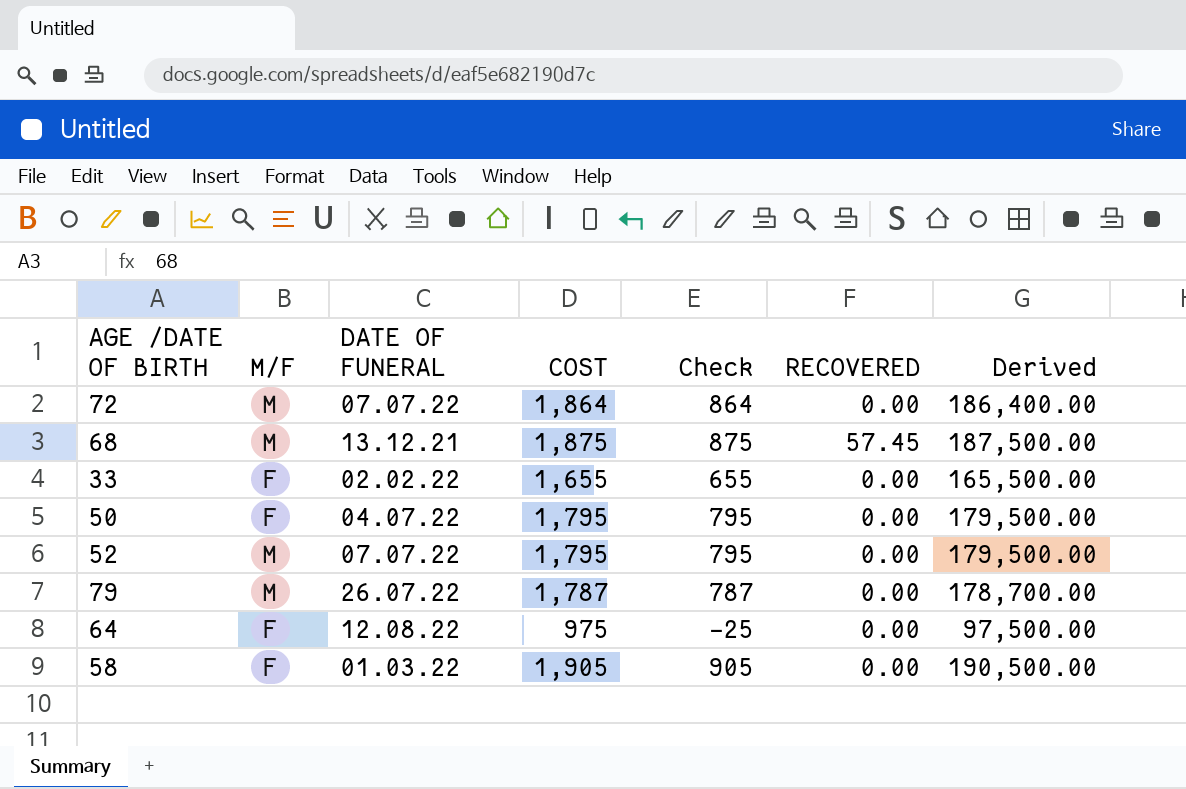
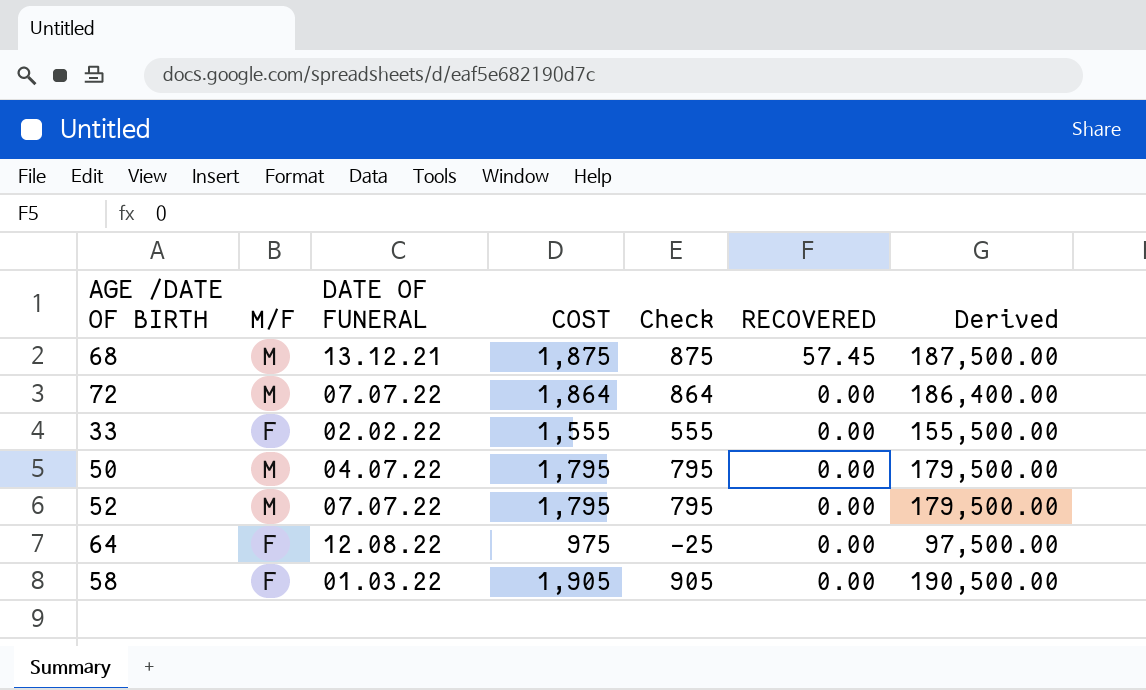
row order: none -> RECOVERED descending
row 79: M | 26.07.22 | 1,787 | 787 | 0.00 | 178,700.00 -> none
33 | COST: 1,655 -> 1,555
33 | Check: 655 -> 555
33 | Derived: 165,500.00 -> 155,500.00
50 | M/F: F -> M

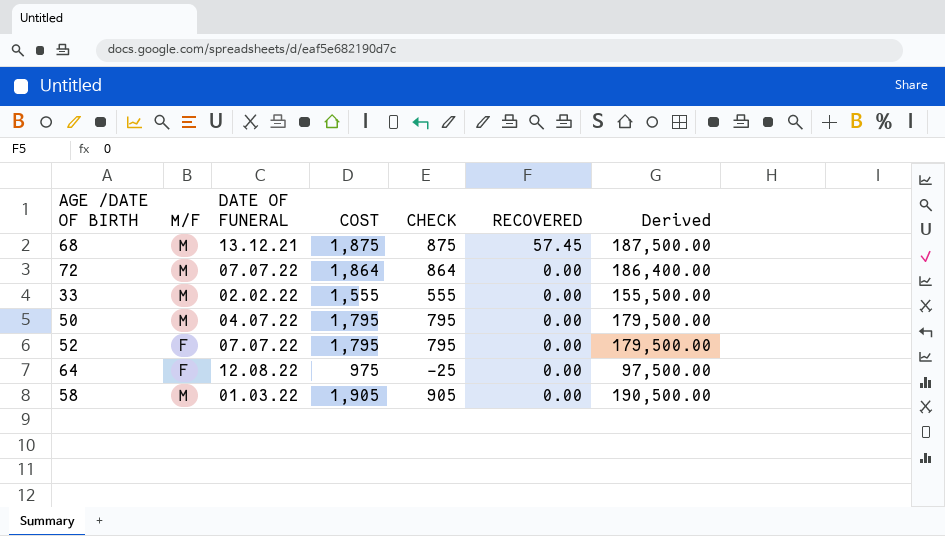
column name: Check -> CHECK
33 | M/F: F -> M
52 | M/F: M -> F
58 | M/F: F -> M

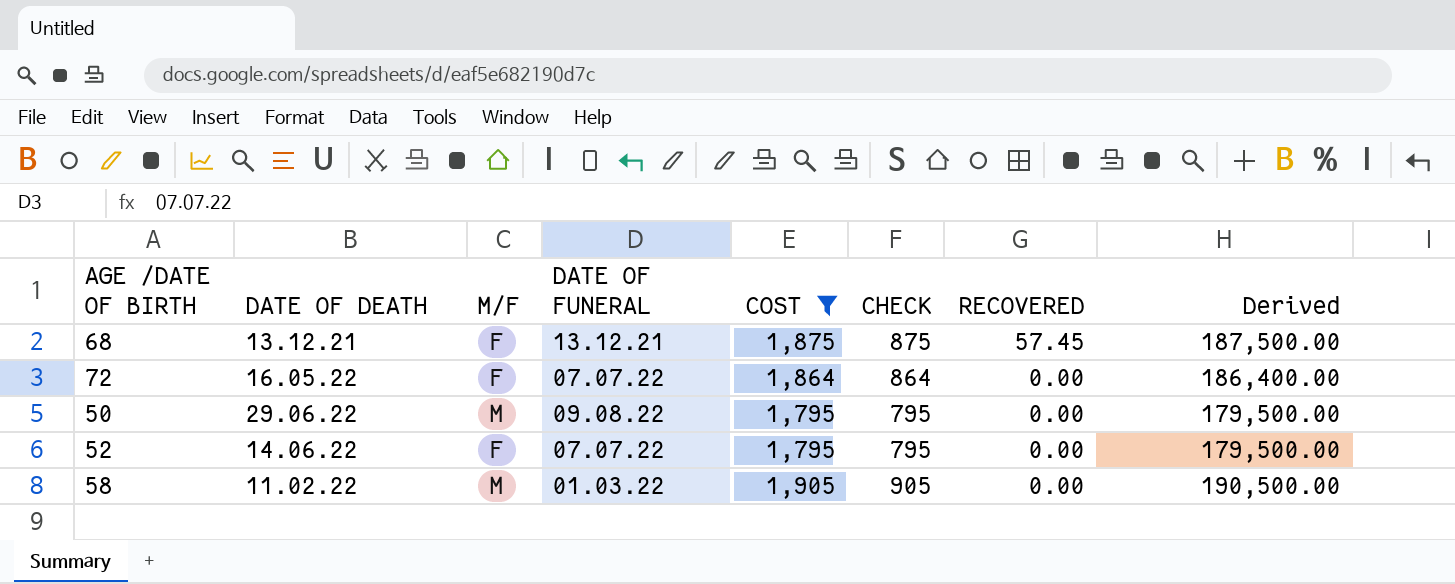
filter: none -> COST >= 1,795
column DATE OF DEATH | position: none -> 2
68 | M/F: M -> F
72 | M/F: M -> F
50 | DATE OF FUNERAL: 04.07.22 -> 09.08.22

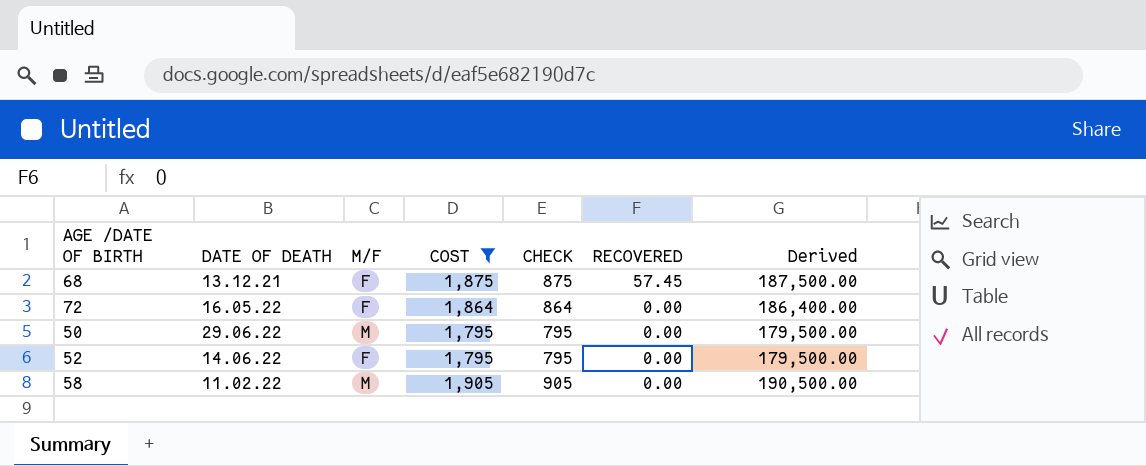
column DATE OF FUNERAL | position: 4 -> none

